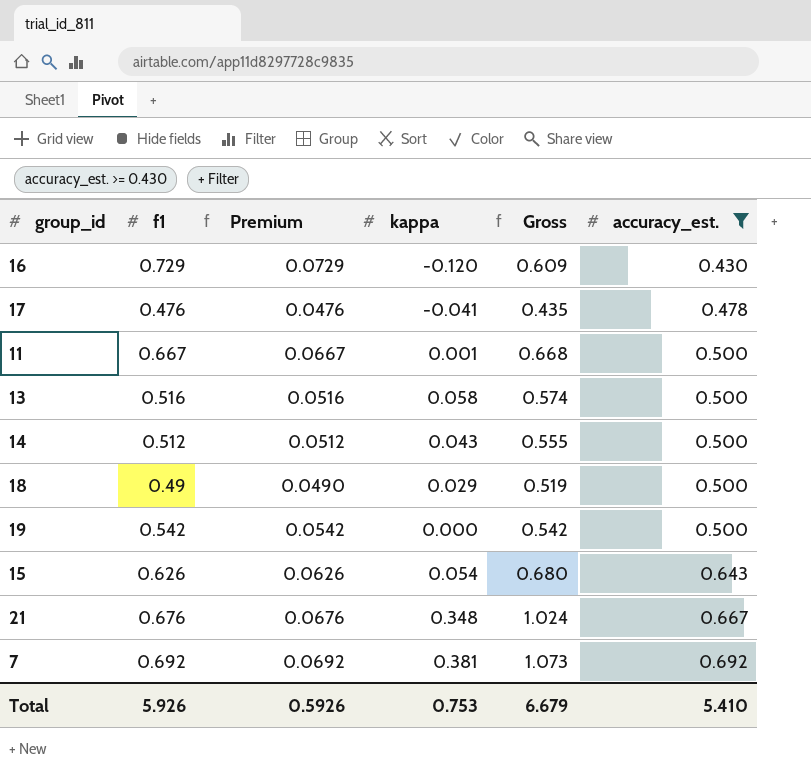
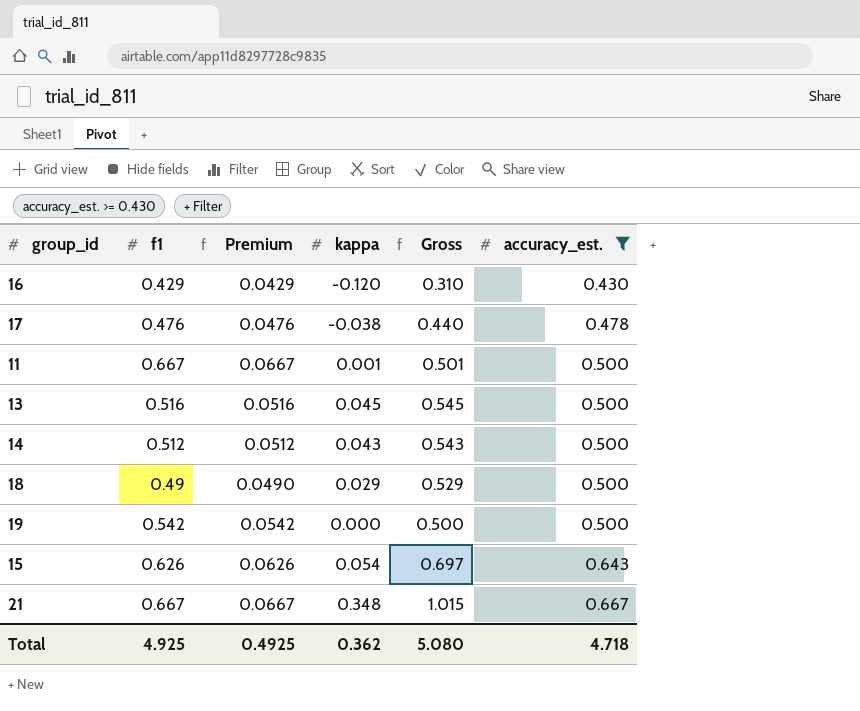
column Gross | formula: [f1] + [kappa] -> [kappa] + [accuracy_est.]
row 7: 0.692 | 0.0692 | 0.381 | 1.073 | 0.692 -> none
16 | f1: 0.729 -> 0.429
16 | Premium: 0.0729 -> 0.0429
17 | kappa: -0.041 -> -0.038
13 | kappa: 0.058 -> 0.045
21 | f1: 0.676 -> 0.667
21 | Premium: 0.0676 -> 0.0667
Total | f1: 5.926 -> 4.925
Total | Premium: 0.5926 -> 0.4925
Total | kappa: 0.753 -> 0.362
Total | Gross: 6.679 -> 5.080
Total | accuracy_est.: 5.410 -> 4.718

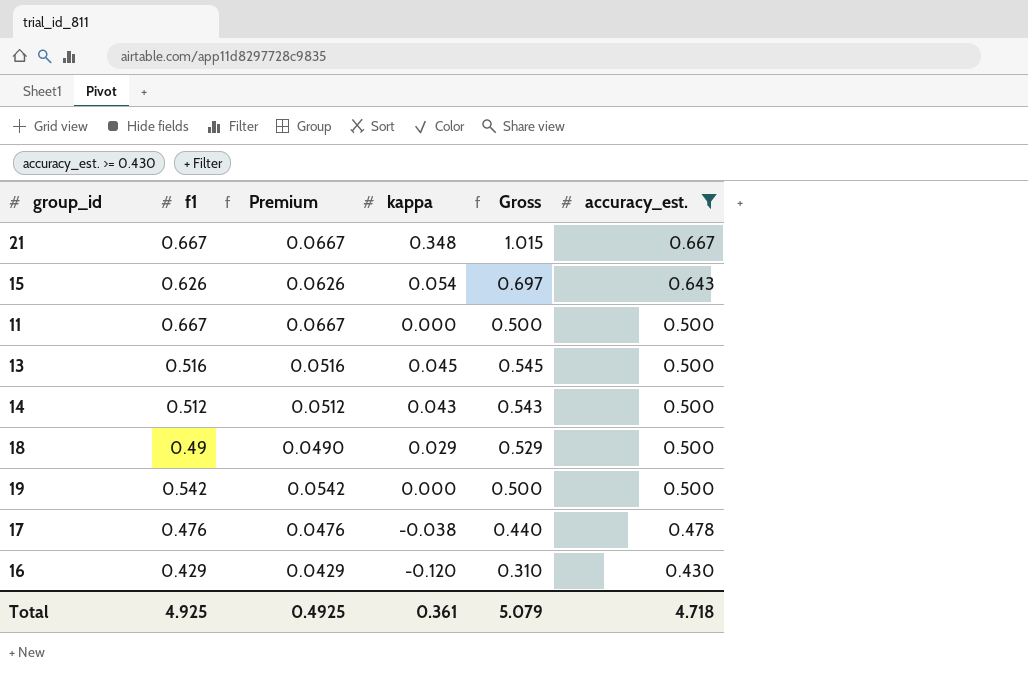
row order: accuracy_est. ascending -> accuracy_est. descending
11 | kappa: 0.001 -> 0.000
11 | Gross: 0.501 -> 0.500
Total | kappa: 0.362 -> 0.361
Total | Gross: 5.080 -> 5.079

